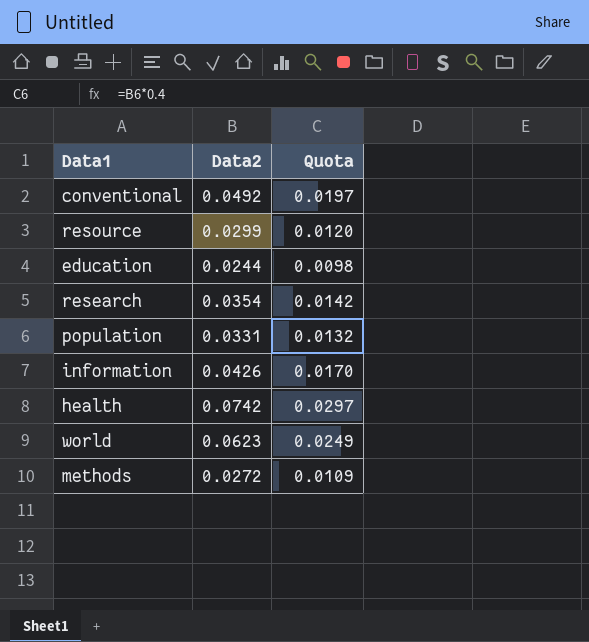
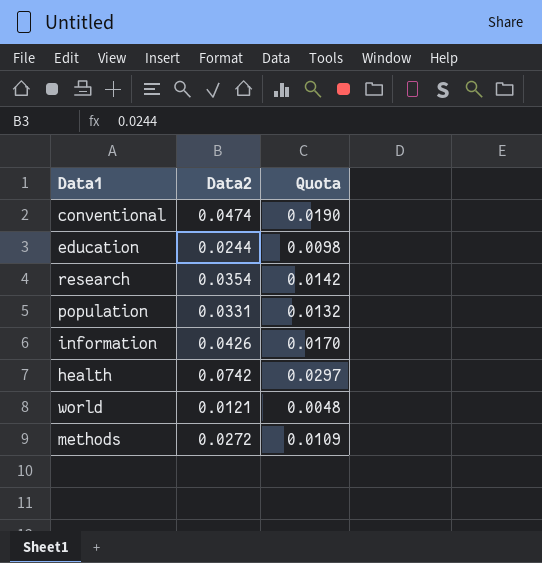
row resource: 0.0299 | 0.0120 -> none
conventional | Data2: 0.0492 -> 0.0474
conventional | Quota: 0.0197 -> 0.0190
world | Data2: 0.0623 -> 0.0121
world | Quota: 0.0249 -> 0.0048

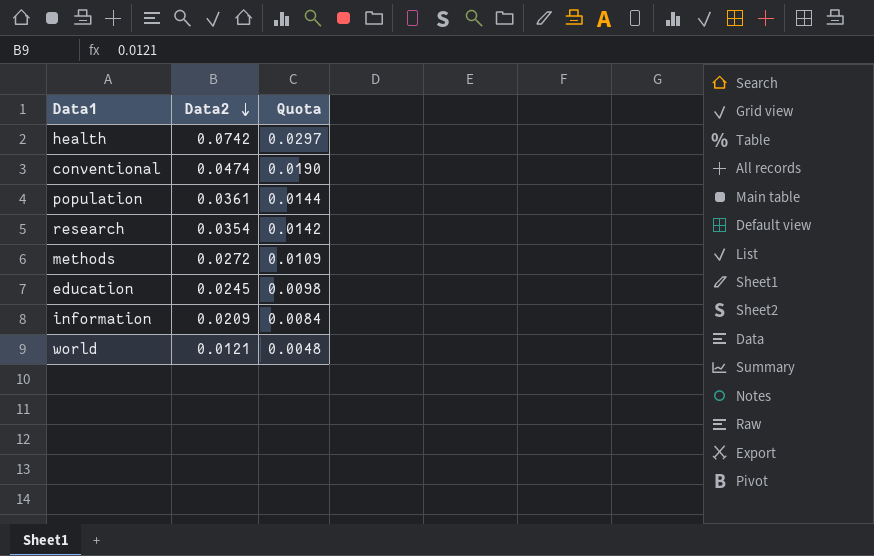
row order: none -> Data2 descending
population | Data2: 0.0331 -> 0.0361
population | Quota: 0.0132 -> 0.0144
education | Data2: 0.0244 -> 0.0245
information | Data2: 0.0426 -> 0.0209
information | Quota: 0.0170 -> 0.0084

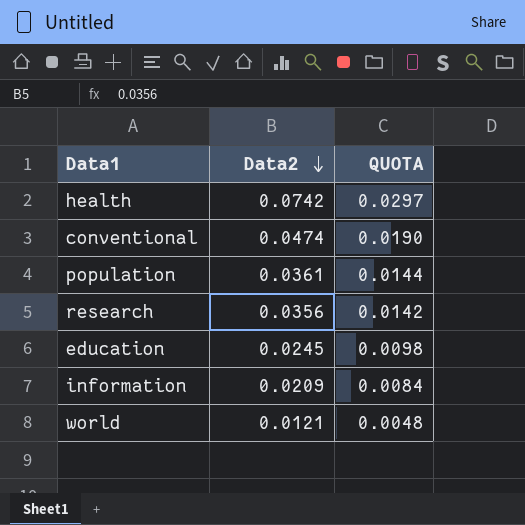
column name: Quota -> QUOTA
row methods: 0.0272 | 0.0109 -> none
research | Data2: 0.0354 -> 0.0356

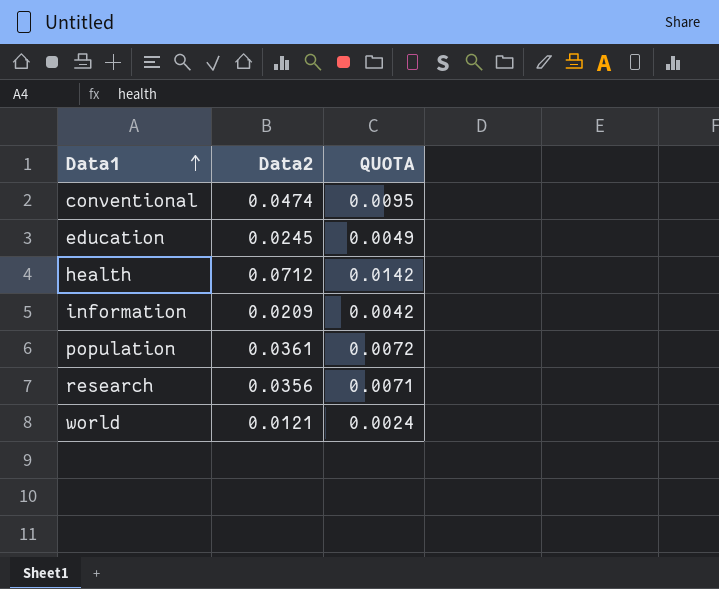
row order: Data2 descending -> Data1 ascending
column QUOTA | formula: [Data2] * 0.4 -> [Data2] * 0.2
health | Data2: 0.0742 -> 0.0712

